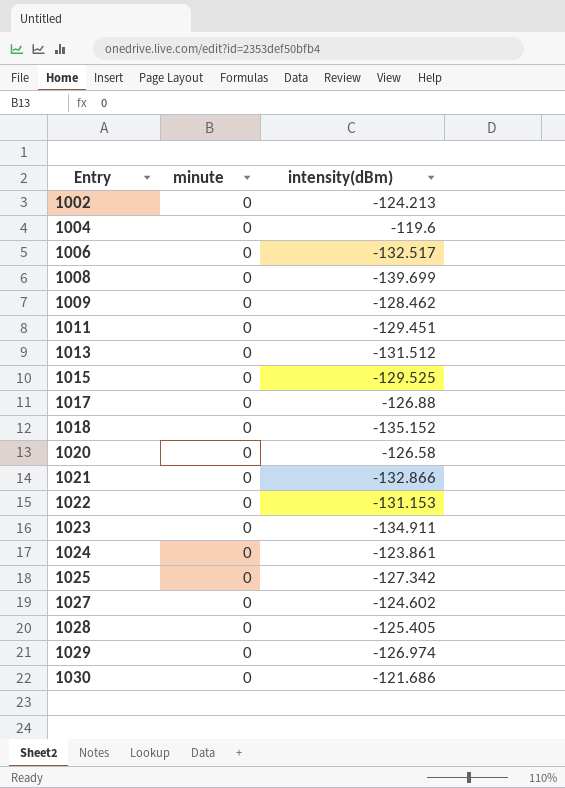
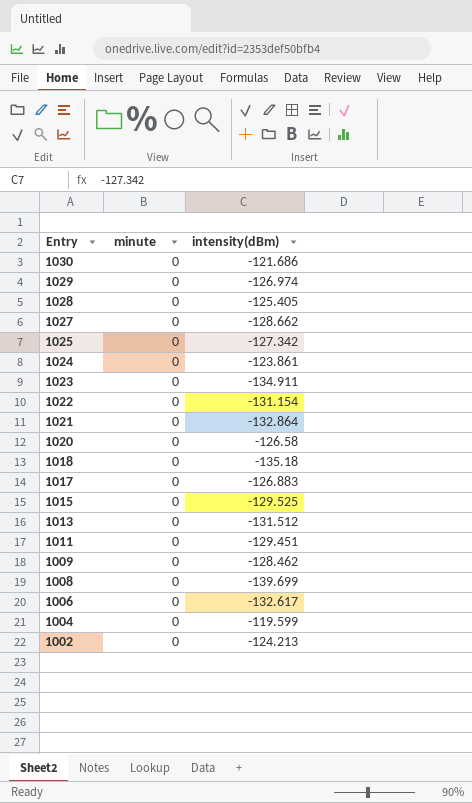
row order: Entry ascending -> Entry descending
1027 | intensity(dBm): -124.602 -> -128.662
1022 | intensity(dBm): -131.153 -> -131.154
1021 | intensity(dBm): -132.866 -> -132.864
1018 | intensity(dBm): -135.152 -> -135.18
1017 | intensity(dBm): -126.88 -> -126.883
1006 | intensity(dBm): -132.517 -> -132.617
1004 | intensity(dBm): -119.6 -> -119.599

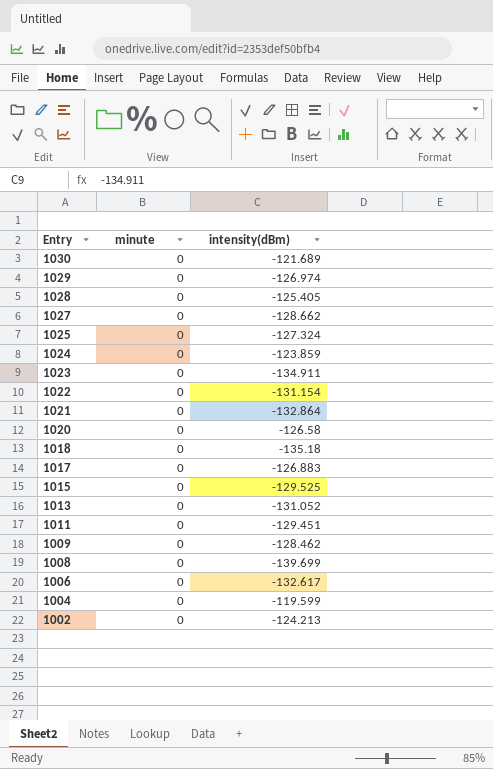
1030 | intensity(dBm): -121.686 -> -121.689
1025 | intensity(dBm): -127.342 -> -127.324
1024 | intensity(dBm): -123.861 -> -123.859
1013 | intensity(dBm): -131.512 -> -131.052

